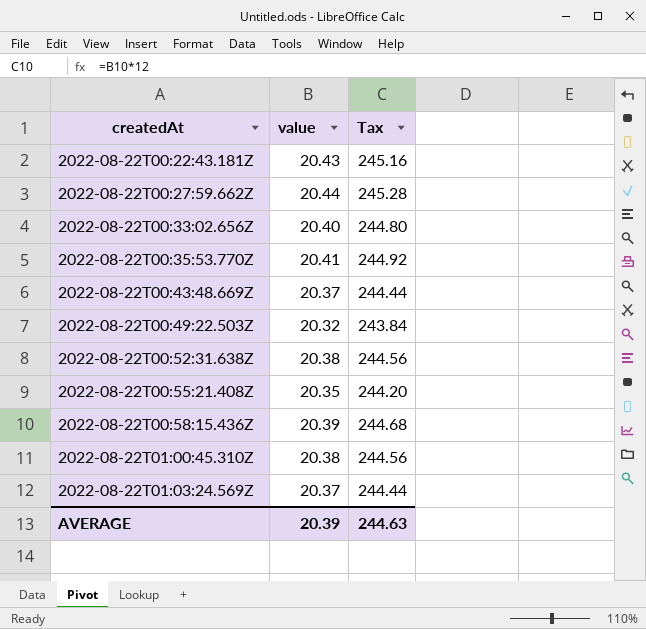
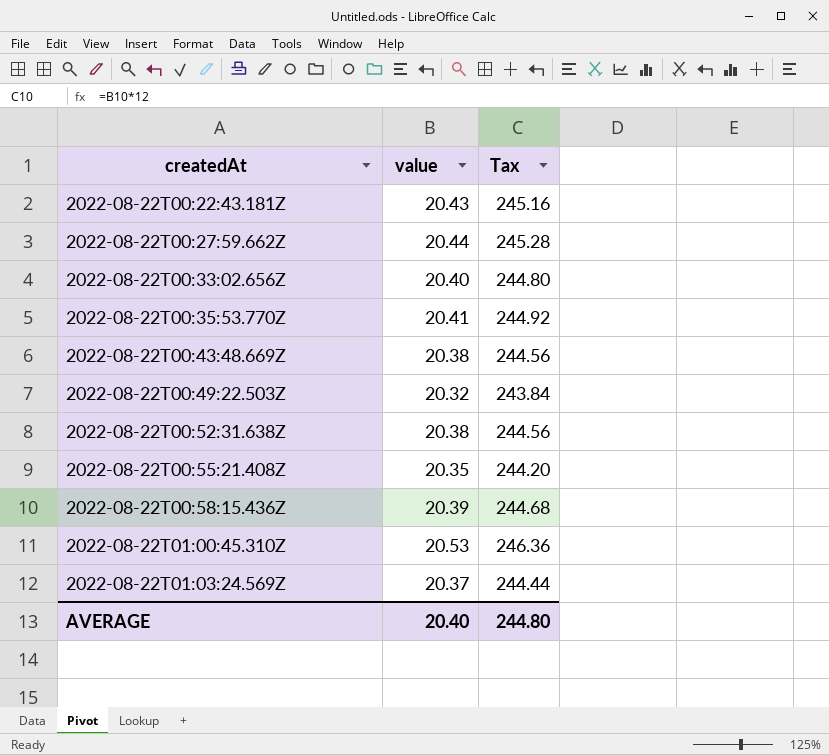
2022-08-22T00:43:48.669Z | value: 20.37 -> 20.38
2022-08-22T00:43:48.669Z | Tax: 244.44 -> 244.56
2022-08-22T01:00:45.310Z | value: 20.38 -> 20.53
2022-08-22T01:00:45.310Z | Tax: 244.56 -> 246.36
AVERAGE | value: 20.39 -> 20.40
AVERAGE | Tax: 244.63 -> 244.80

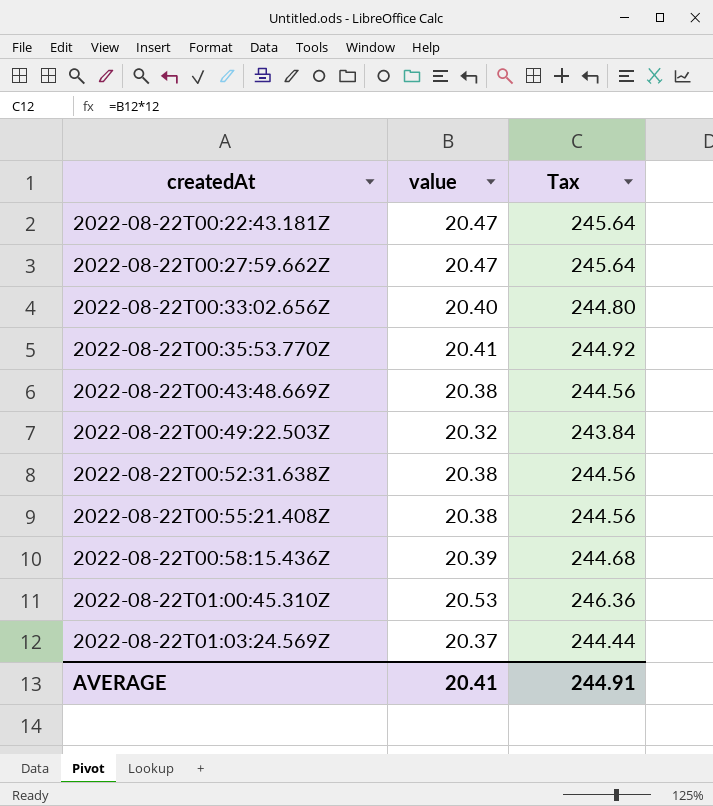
2022-08-22T00:22:43.181Z | value: 20.43 -> 20.47
2022-08-22T00:22:43.181Z | Tax: 245.16 -> 245.64
2022-08-22T00:27:59.662Z | value: 20.44 -> 20.47
2022-08-22T00:27:59.662Z | Tax: 245.28 -> 245.64
2022-08-22T00:55:21.408Z | value: 20.35 -> 20.38
2022-08-22T00:55:21.408Z | Tax: 244.20 -> 244.56
AVERAGE | value: 20.40 -> 20.41
AVERAGE | Tax: 244.80 -> 244.91

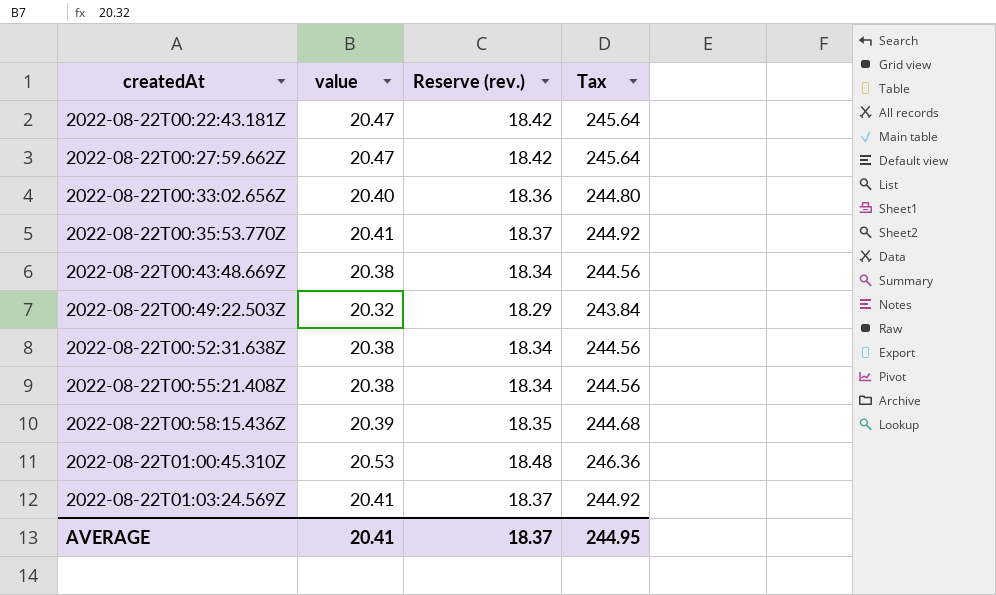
column Reserve (rev.) | formula: none -> [value] * 0.9
2022-08-22T01:03:24.569Z | value: 20.37 -> 20.41
2022-08-22T01:03:24.569Z | Tax: 244.44 -> 244.92
AVERAGE | Tax: 244.91 -> 244.95

